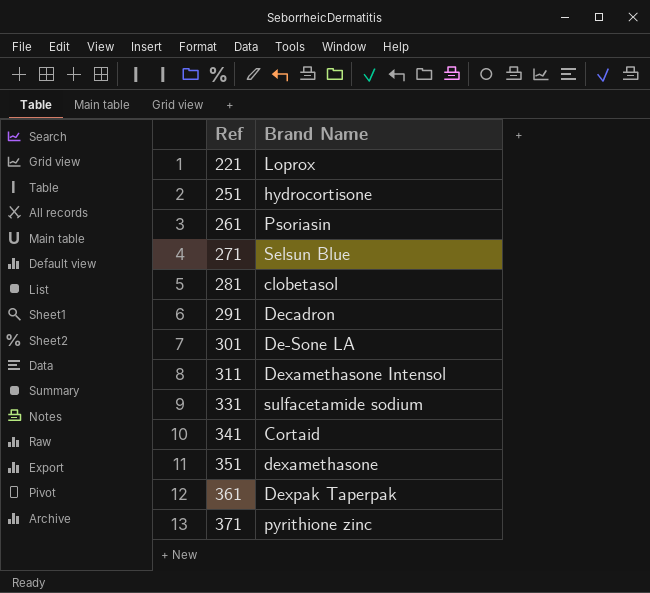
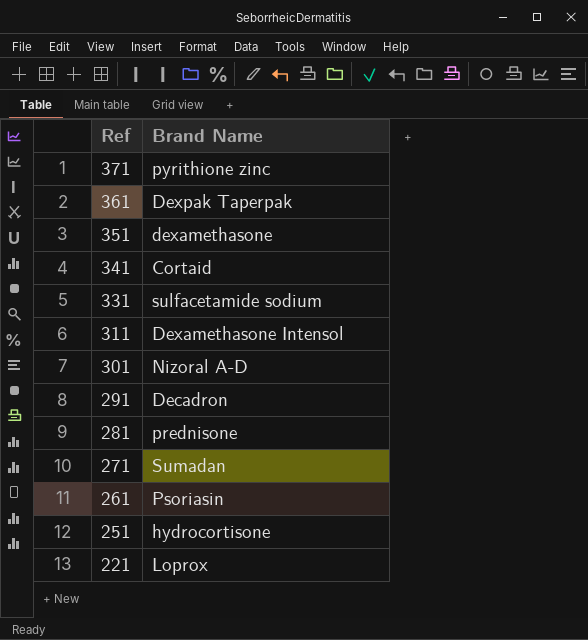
row order: Ref ascending -> Ref descending
301 | Brand Name: De-Sone LA -> Nizoral A-D
281 | Brand Name: clobetasol -> prednisone
271 | Brand Name: Selsun Blue -> Sumadan

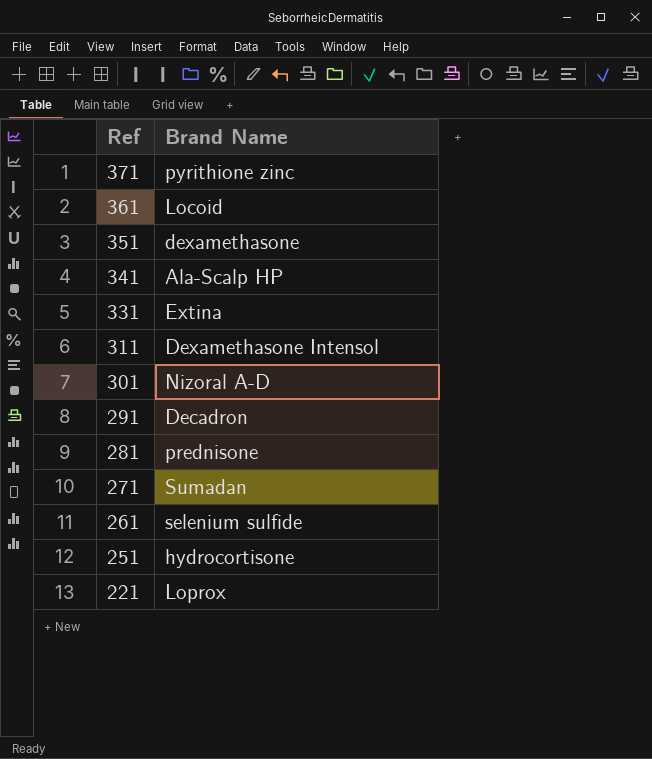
361 | Brand Name: Dexpak Taperpak -> Locoid
341 | Brand Name: Cortaid -> Ala-Scalp HP
331 | Brand Name: sulfacetamide sodium -> Extina
261 | Brand Name: Psoriasin -> selenium sulfide

